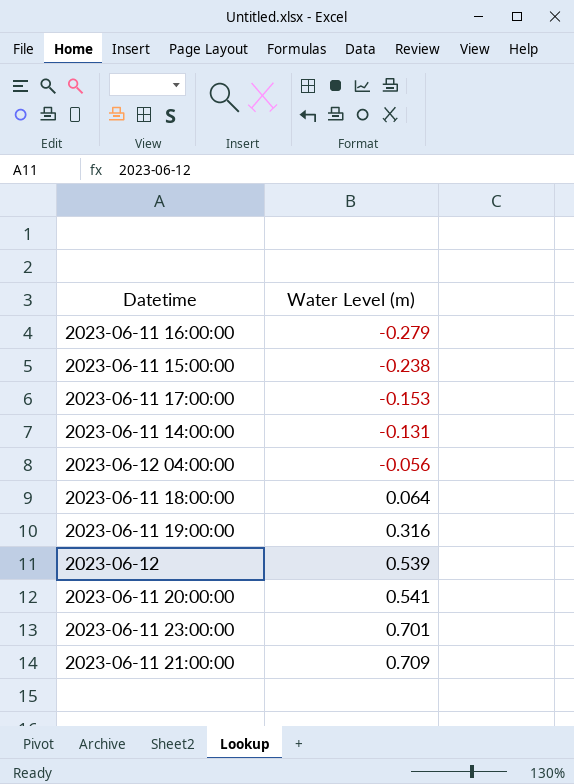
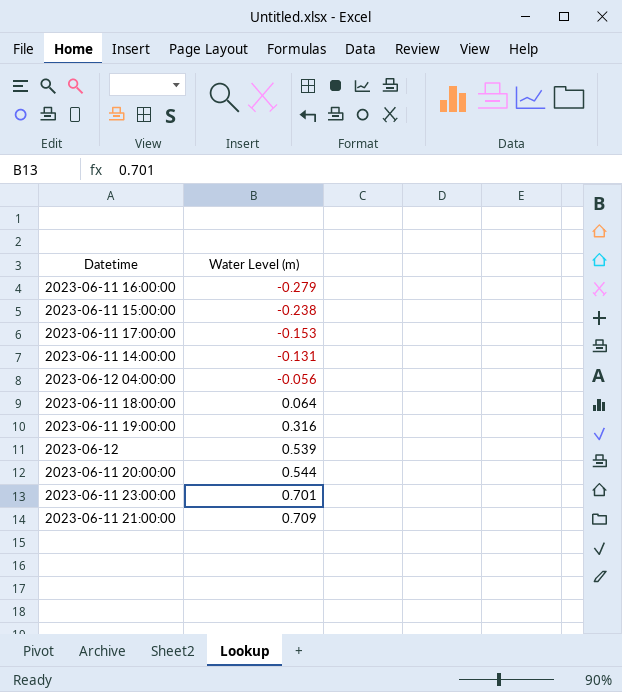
2023-06-11 20:00:00 | Water Level (m): 0.541 -> 0.544

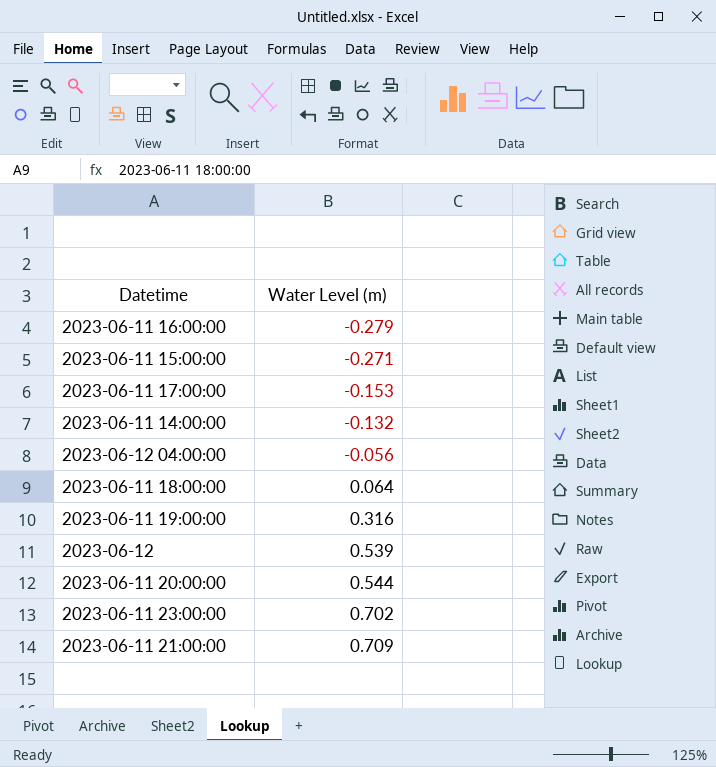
2023-06-11 15:00:00 | Water Level (m): -0.238 -> -0.271
2023-06-11 14:00:00 | Water Level (m): -0.131 -> -0.132
2023-06-11 23:00:00 | Water Level (m): 0.701 -> 0.702

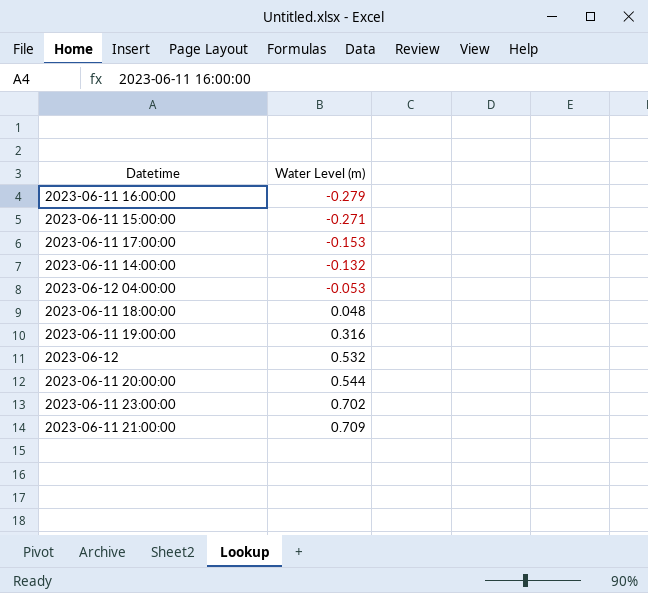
2023-06-12 04:00:00 | Water Level (m): -0.056 -> -0.053
2023-06-11 18:00:00 | Water Level (m): 0.064 -> 0.048
2023-06-12 | Water Level (m): 0.539 -> 0.532

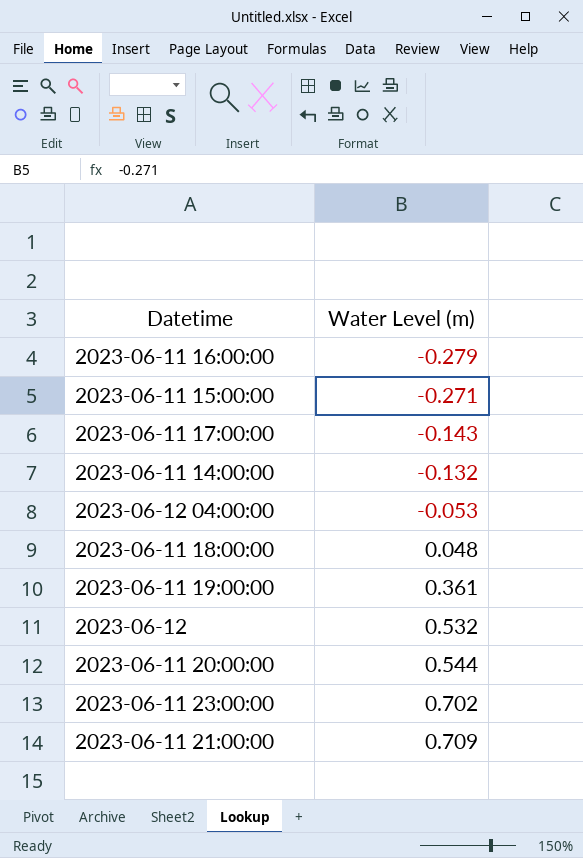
2023-06-11 17:00:00 | Water Level (m): -0.153 -> -0.143
2023-06-11 19:00:00 | Water Level (m): 0.316 -> 0.361

